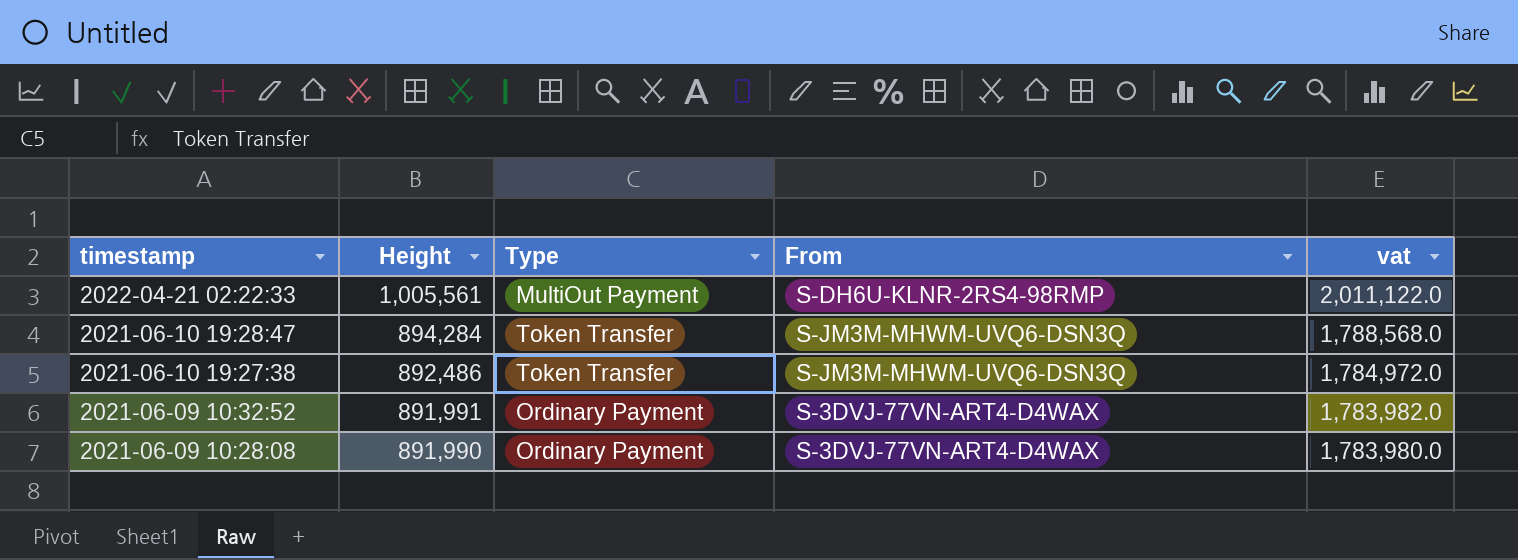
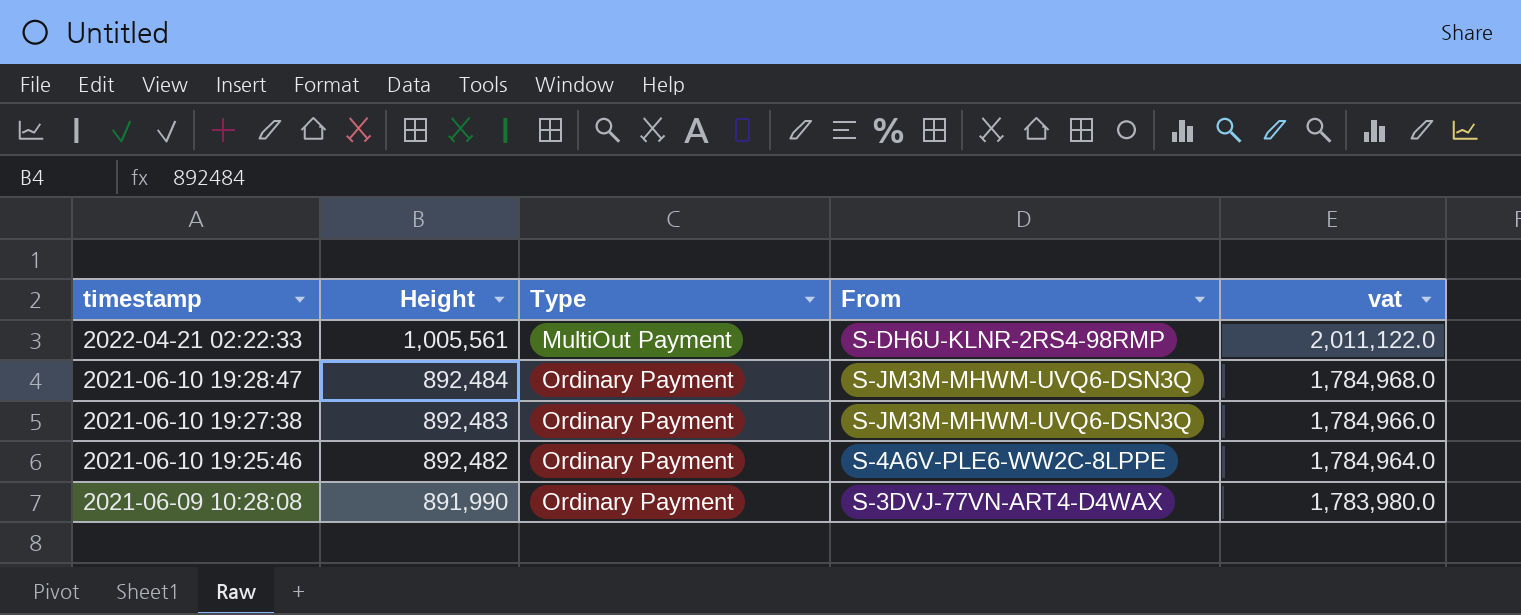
row 2021-06-09 10:32:52: 891,991 | Ordinary Payment | S-3DVJ-77VN-ART4-D4WAX | 1,783,982.0 -> none
2021-06-10 19:28:47 | Height: 894,284 -> 892,484
2021-06-10 19:28:47 | Type: Token Transfer -> Ordinary Payment
2021-06-10 19:28:47 | vat: 1,788,568.0 -> 1,784,968.0
2021-06-10 19:27:38 | Height: 892,486 -> 892,483
2021-06-10 19:27:38 | Type: Token Transfer -> Ordinary Payment
2021-06-10 19:27:38 | vat: 1,784,972.0 -> 1,784,966.0
row 2021-06-10 19:25:46: none -> 892,482 | Ordinary Payment | S-4A6V-PLE6-WW2C-8LPPE | 1,784,964.0

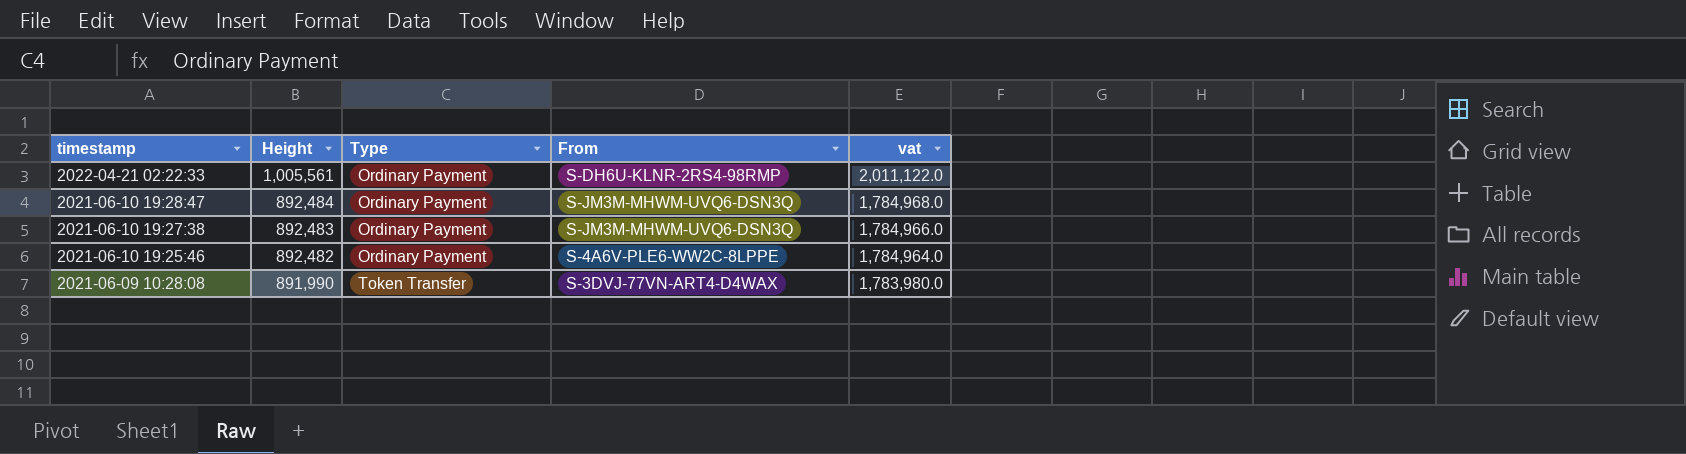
2022-04-21 02:22:33 | Type: MultiOut Payment -> Ordinary Payment
2021-06-09 10:28:08 | Type: Ordinary Payment -> Token Transfer

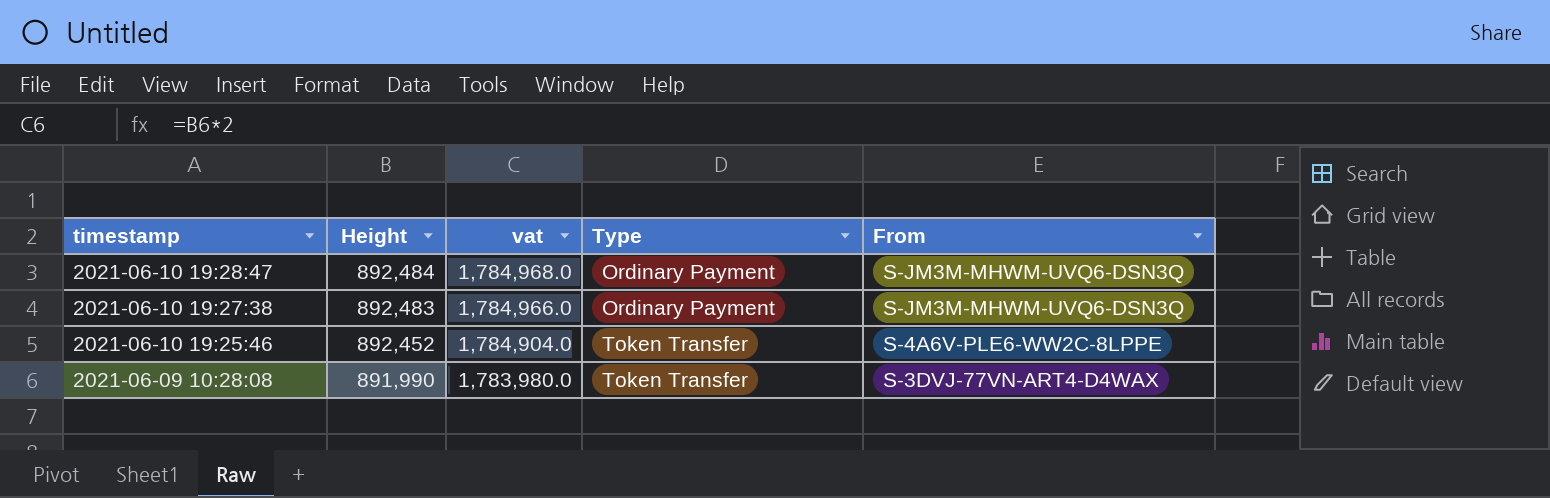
column vat | position: 5 -> 3
row 2022-04-21 02:22:33: 1,005,561 | Ordinary Payment | S-DH6U-KLNR-2RS4-98RMP | 2,011,122.0 -> none
2021-06-10 19:25:46 | Height: 892,482 -> 892,452
2021-06-10 19:25:46 | vat: 1,784,964.0 -> 1,784,904.0
2021-06-10 19:25:46 | Type: Ordinary Payment -> Token Transfer

